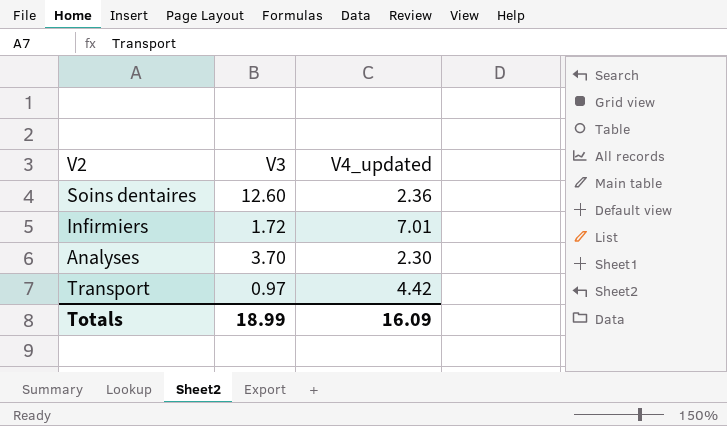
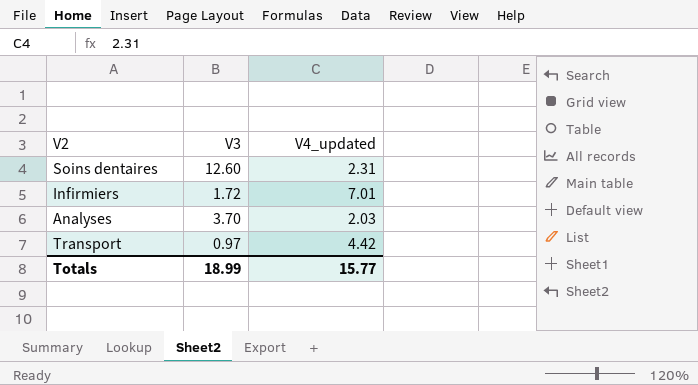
Soins dentaires | V4_updated: 2.36 -> 2.31
Analyses | V4_updated: 2.30 -> 2.03
Totals | V4_updated: 16.09 -> 15.77

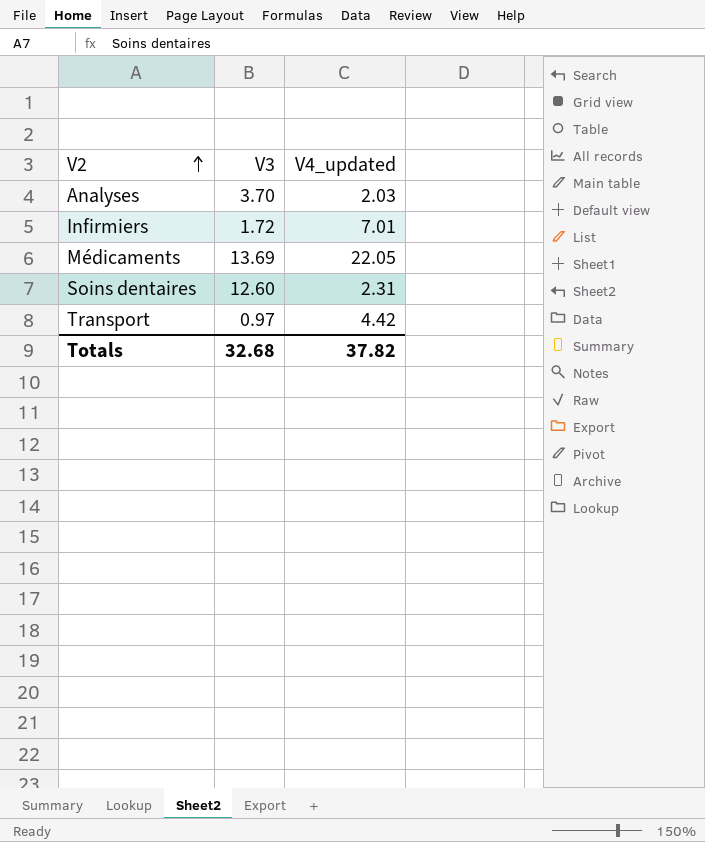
row order: none -> V2 ascending
row Médicaments: none -> 13.69 | 22.05
Totals | V3: 18.99 -> 32.68
Totals | V4_updated: 15.77 -> 37.82

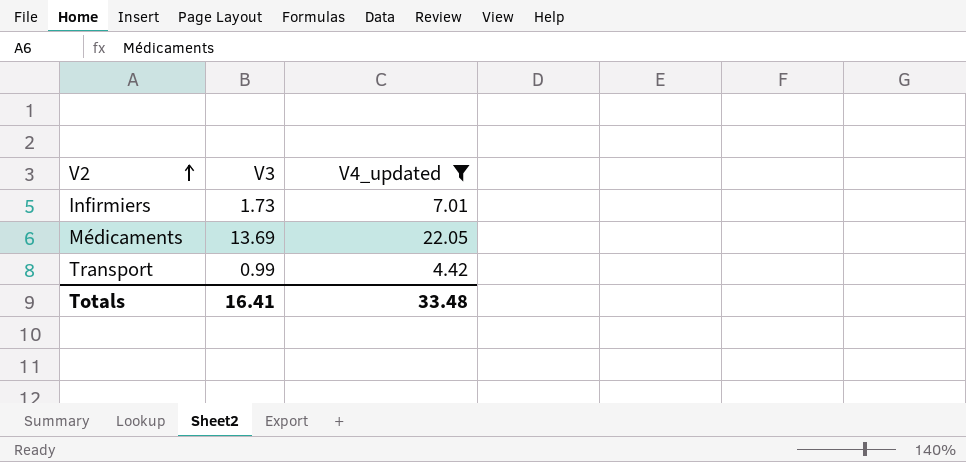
filter: none -> V4_updated >= 4.42
Infirmiers | V3: 1.72 -> 1.73
Transport | V3: 0.97 -> 0.99
Totals | V3: 32.68 -> 16.41
Totals | V4_updated: 37.82 -> 33.48

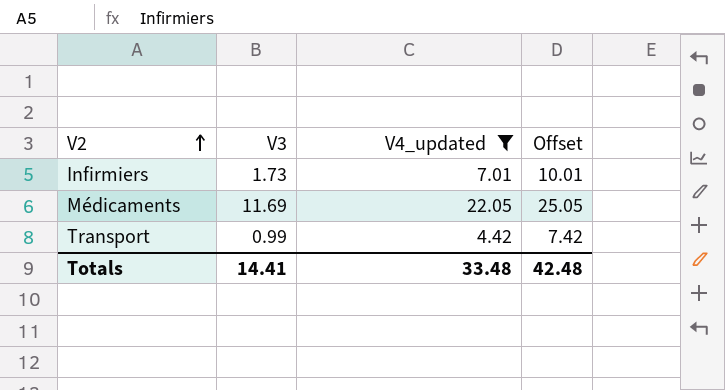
column Offset | formula: none -> [V4_updated] + 3
Médicaments | V3: 13.69 -> 11.69
Totals | V3: 16.41 -> 14.41

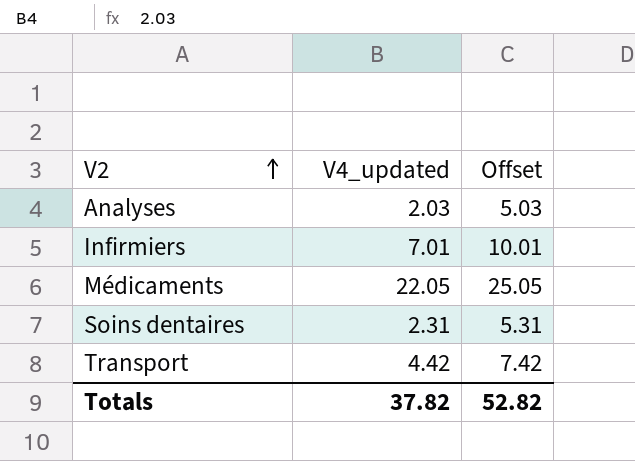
filter: V4_updated >= 4.42 -> none
column V3 | position: 2 -> none
Totals | V4_updated: 33.48 -> 37.82
Totals | Offset: 42.48 -> 52.82

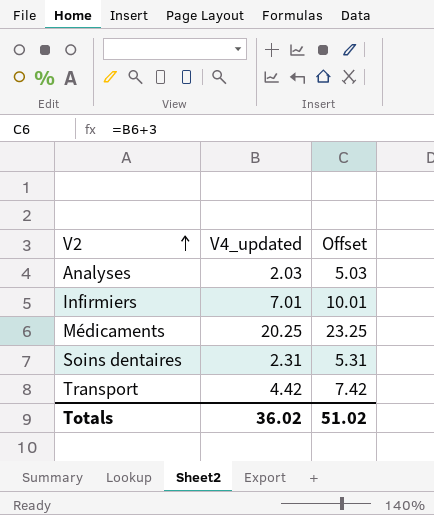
Médicaments | V4_updated: 22.05 -> 20.25
Médicaments | Offset: 25.05 -> 23.25
Totals | V4_updated: 37.82 -> 36.02
Totals | Offset: 52.82 -> 51.02

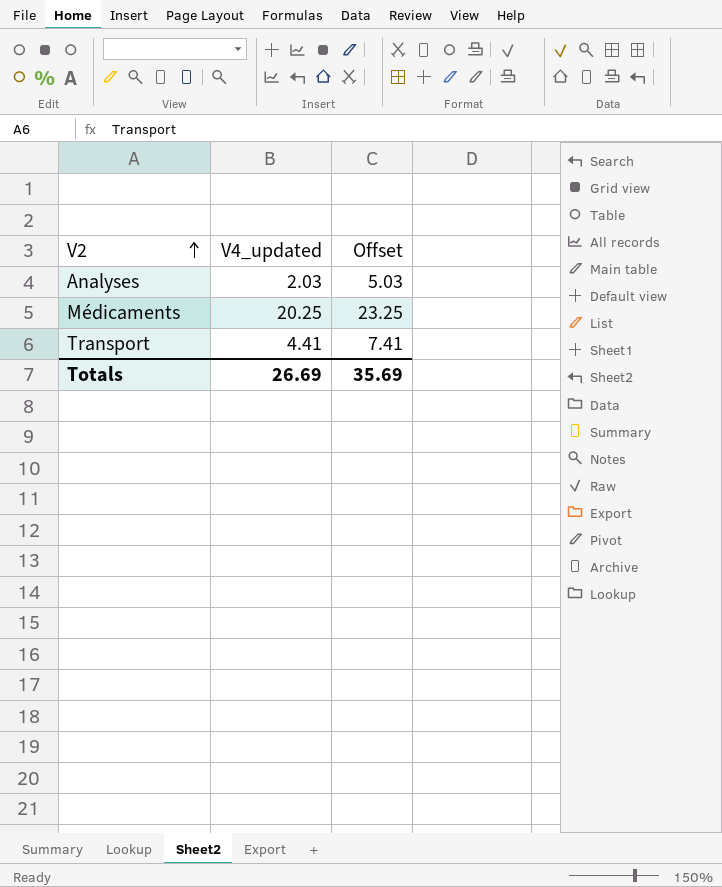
row Infirmiers: 7.01 | 10.01 -> none
row Soins dentaires: 2.31 | 5.31 -> none
Transport | V4_updated: 4.42 -> 4.41
Transport | Offset: 7.42 -> 7.41
Totals | V4_updated: 36.02 -> 26.69
Totals | Offset: 51.02 -> 35.69

